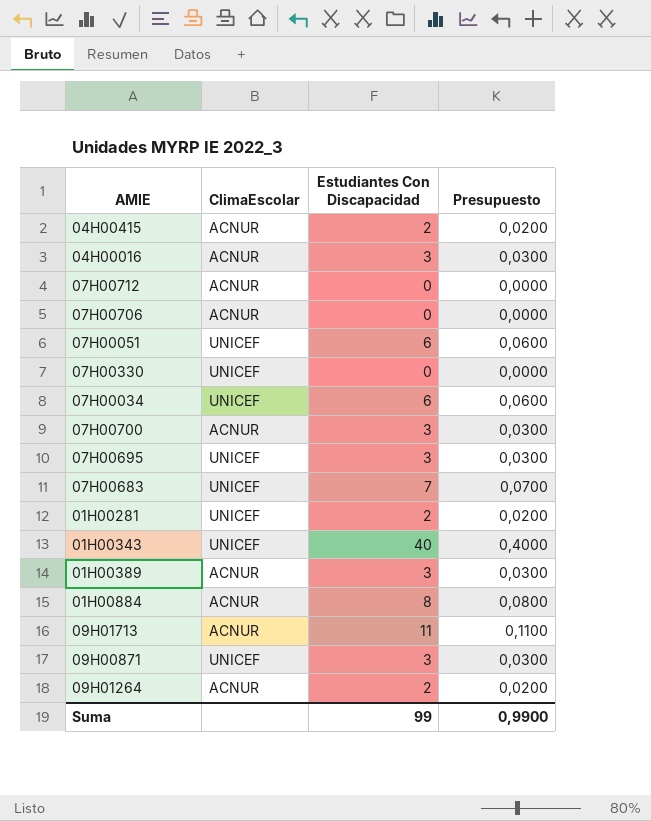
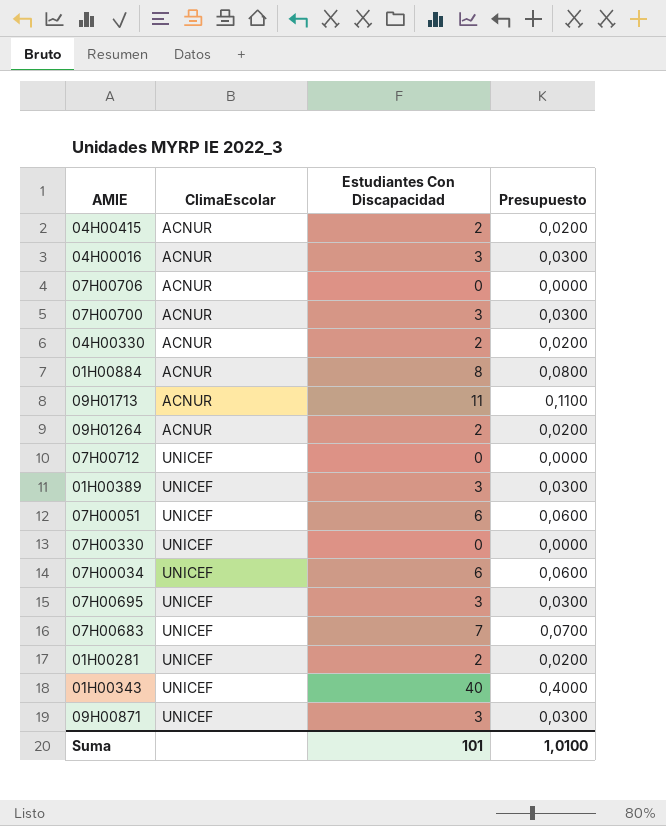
row order: none -> ClimaEscolar ascending
row 04H00330: none -> ACNUR | 2 | 0,0200
07H00712 | ClimaEscolar: ACNUR -> UNICEF
01H00389 | ClimaEscolar: ACNUR -> UNICEF
Suma | Estudiantes Con Discapacidad: 99 -> 101
Suma | Presupuesto: 0,9900 -> 1,0100

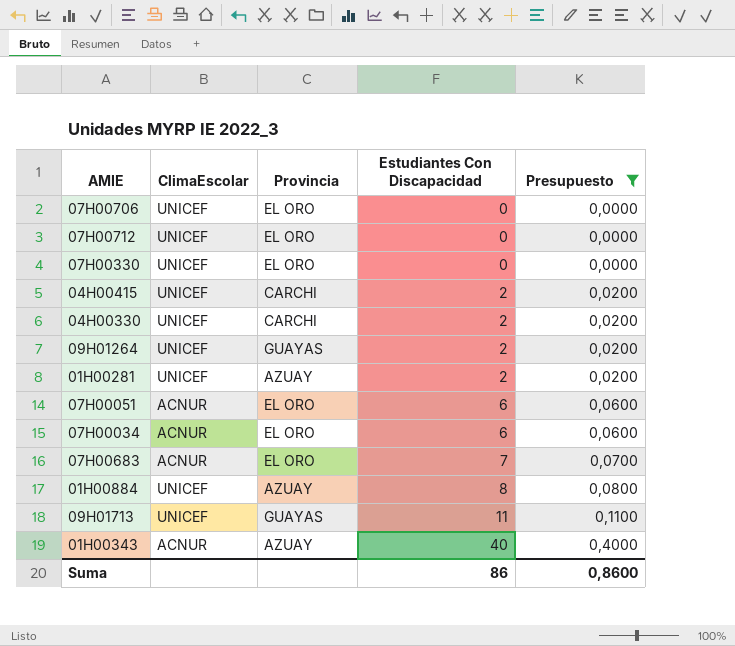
filter: none -> Presupuesto != 0,0300
row order: ClimaEscolar ascending -> Estudiantes Con Discapacidad ascending
column Provincia | position: none -> 3
07H00706 | ClimaEscolar: ACNUR -> UNICEF
04H00415 | ClimaEscolar: ACNUR -> UNICEF
04H00330 | ClimaEscolar: ACNUR -> UNICEF
09H01264 | ClimaEscolar: ACNUR -> UNICEF
07H00051 | ClimaEscolar: UNICEF -> ACNUR
07H00034 | ClimaEscolar: UNICEF -> ACNUR
07H00683 | ClimaEscolar: UNICEF -> ACNUR
01H00884 | ClimaEscolar: ACNUR -> UNICEF
09H01713 | ClimaEscolar: ACNUR -> UNICEF
01H00343 | ClimaEscolar: UNICEF -> ACNUR
Suma | Estudiantes Con Discapacidad: 101 -> 86
Suma | Presupuesto: 1,0100 -> 0,8600

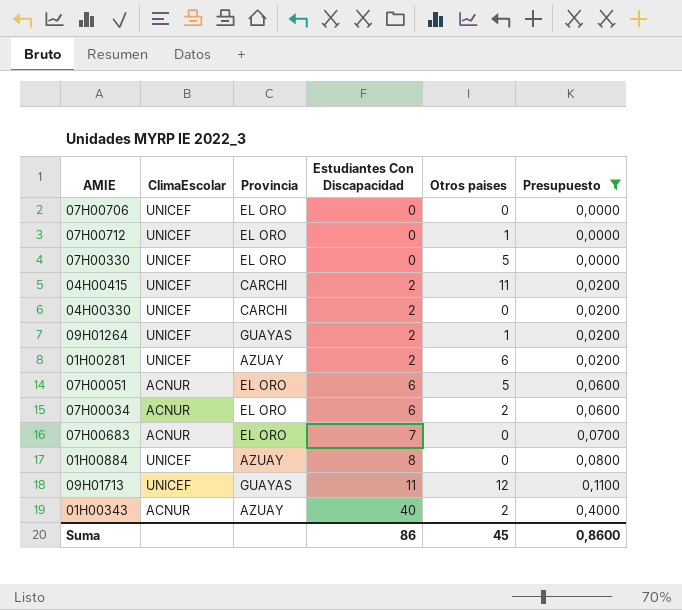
column Otros paises | position: none -> 5

